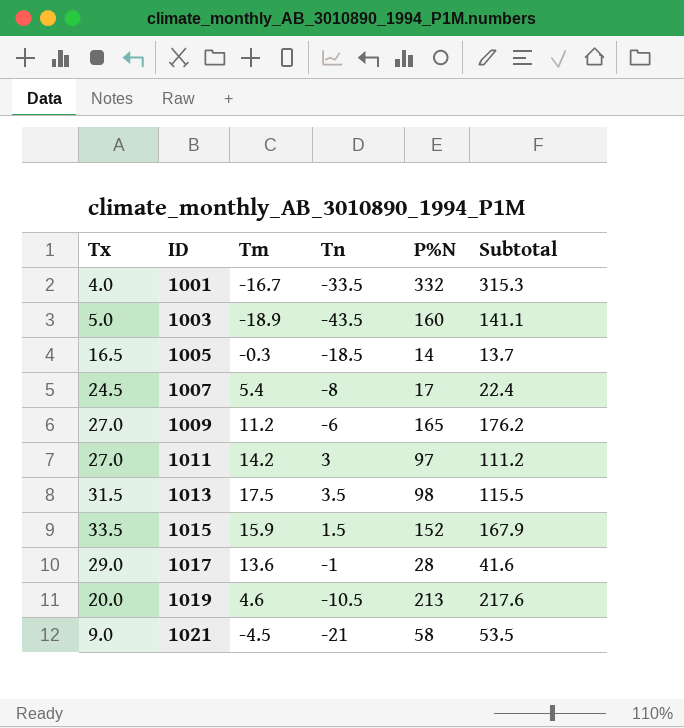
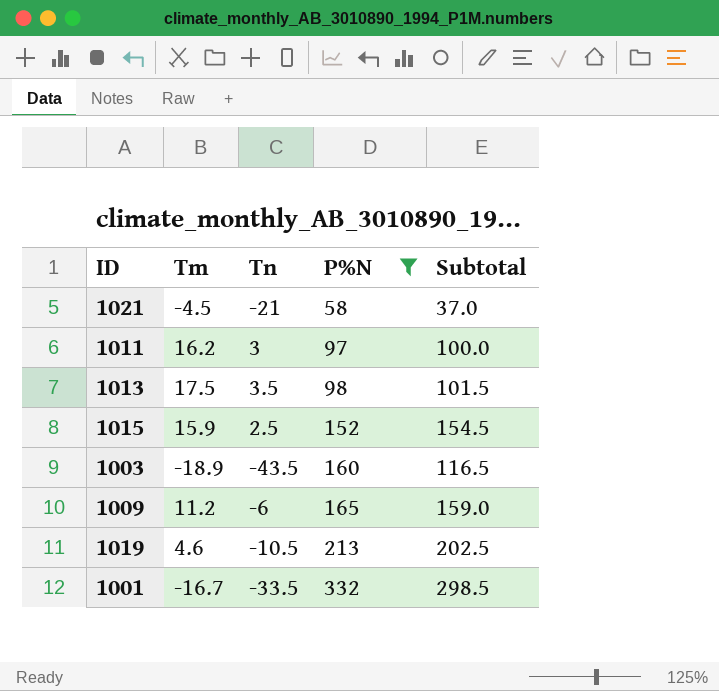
filter: none -> P%N >= 58
row order: ID ascending -> P%N ascending
column Tx | position: 1 -> none
column Subtotal | formula: [Tm] + [P%N] -> [Tn] + [P%N]
1011 | Tm: 14.2 -> 16.2
1015 | Tn: 1.5 -> 2.5

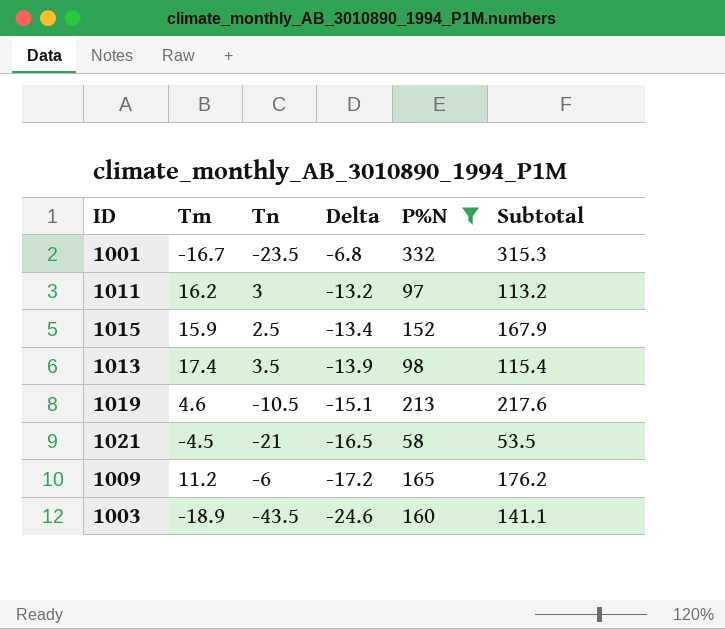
row order: P%N ascending -> Delta descending
column Delta | formula: none -> [Tn] - [Tm]
column Subtotal | formula: [Tn] + [P%N] -> [Tm] + [P%N]
1001 | Tn: -33.5 -> -23.5
1013 | Tm: 17.5 -> 17.4

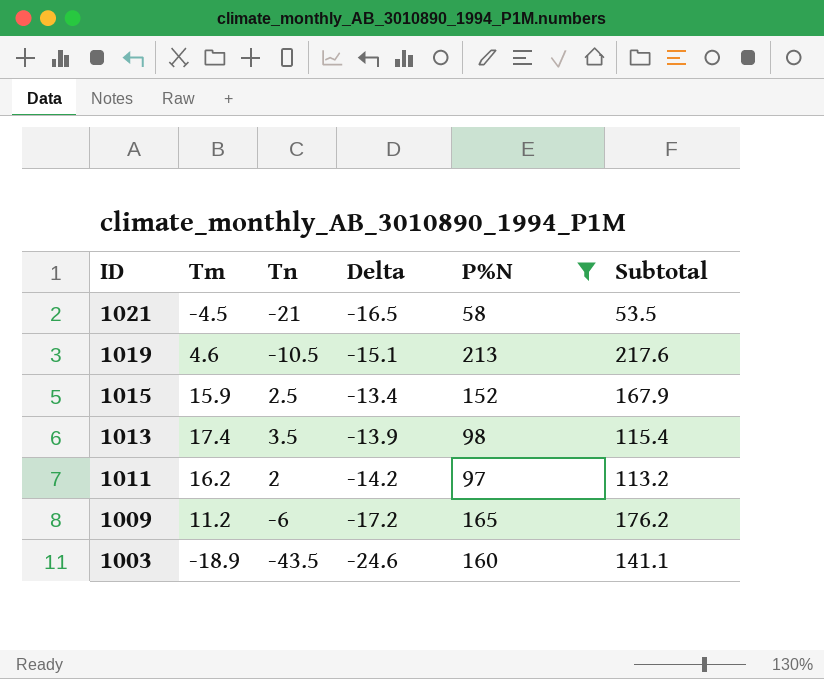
row order: Delta descending -> ID descending
row 1001: -16.7 | -23.5 | -6.8 | 332 | 315.3 -> none
1011 | Tn: 3 -> 2
1011 | Delta: -13.2 -> -14.2

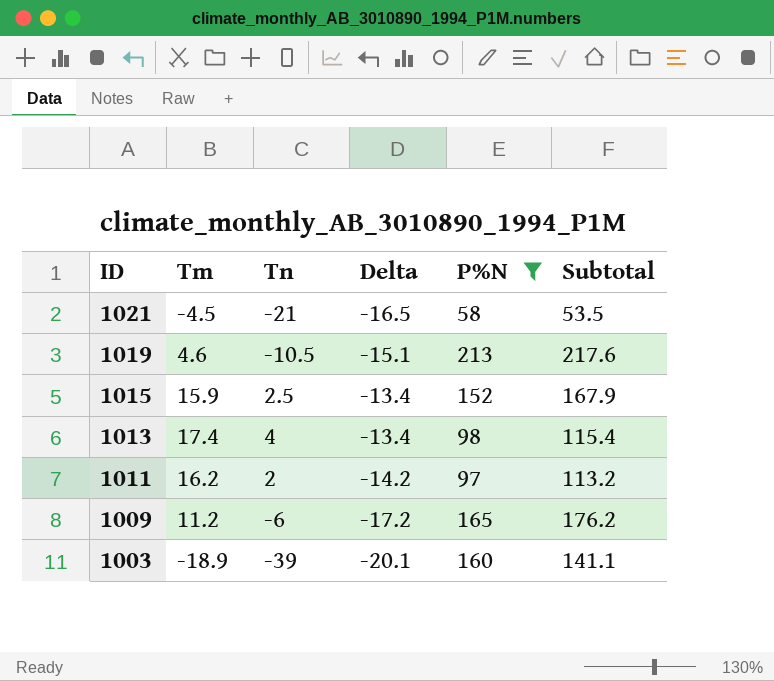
1013 | Tn: 3.5 -> 4
1013 | Delta: -13.9 -> -13.4
1003 | Tn: -43.5 -> -39
1003 | Delta: -24.6 -> -20.1

